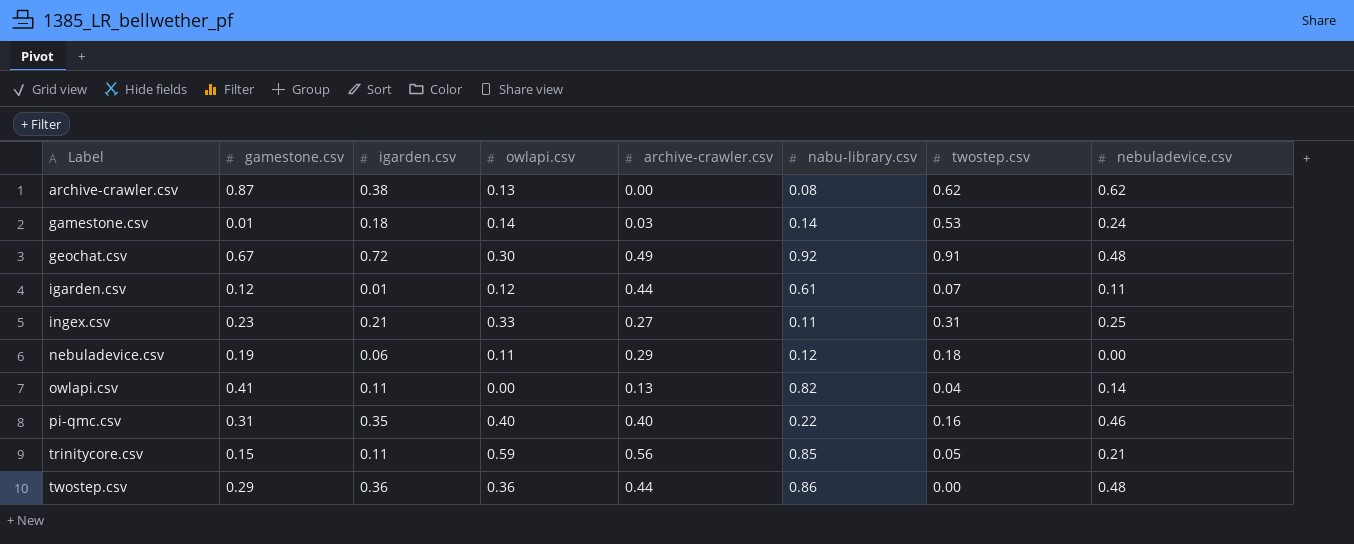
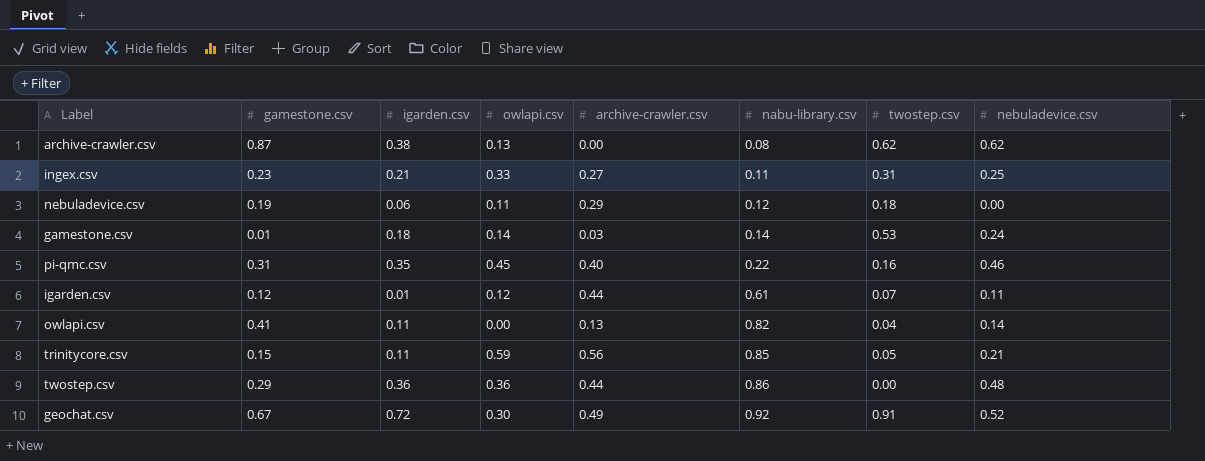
row order: Label ascending -> nabu-library.csv ascending
pi-qmc.csv | owlapi.csv: 0.40 -> 0.45
geochat.csv | nebuladevice.csv: 0.48 -> 0.52

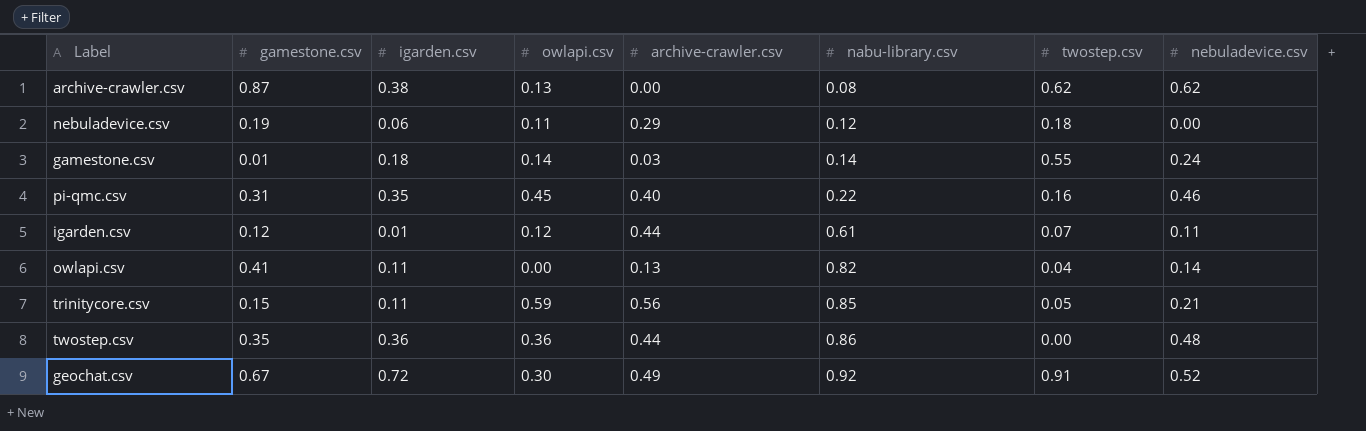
row ingex.csv: 0.23 | 0.21 | 0.33 | 0.27 | 0.11 | 0.31 | 0.25 -> none
gamestone.csv | twostep.csv: 0.53 -> 0.55
twostep.csv | gamestone.csv: 0.29 -> 0.35

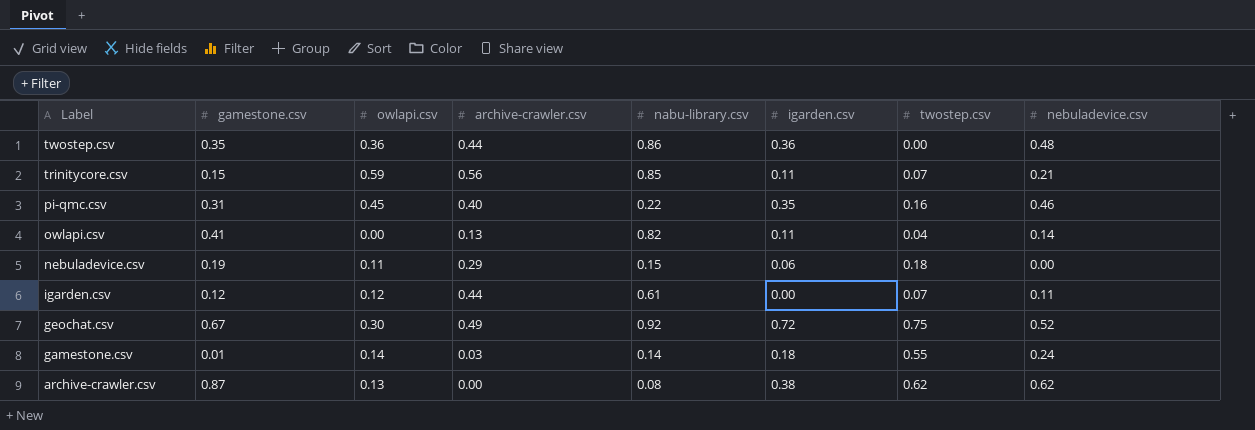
row order: nabu-library.csv ascending -> Label descending
column igarden.csv | position: 3 -> 6
trinitycore.csv | twostep.csv: 0.05 -> 0.07
nebuladevice.csv | nabu-library.csv: 0.12 -> 0.15
igarden.csv | igarden.csv: 0.01 -> 0.00
geochat.csv | twostep.csv: 0.91 -> 0.75

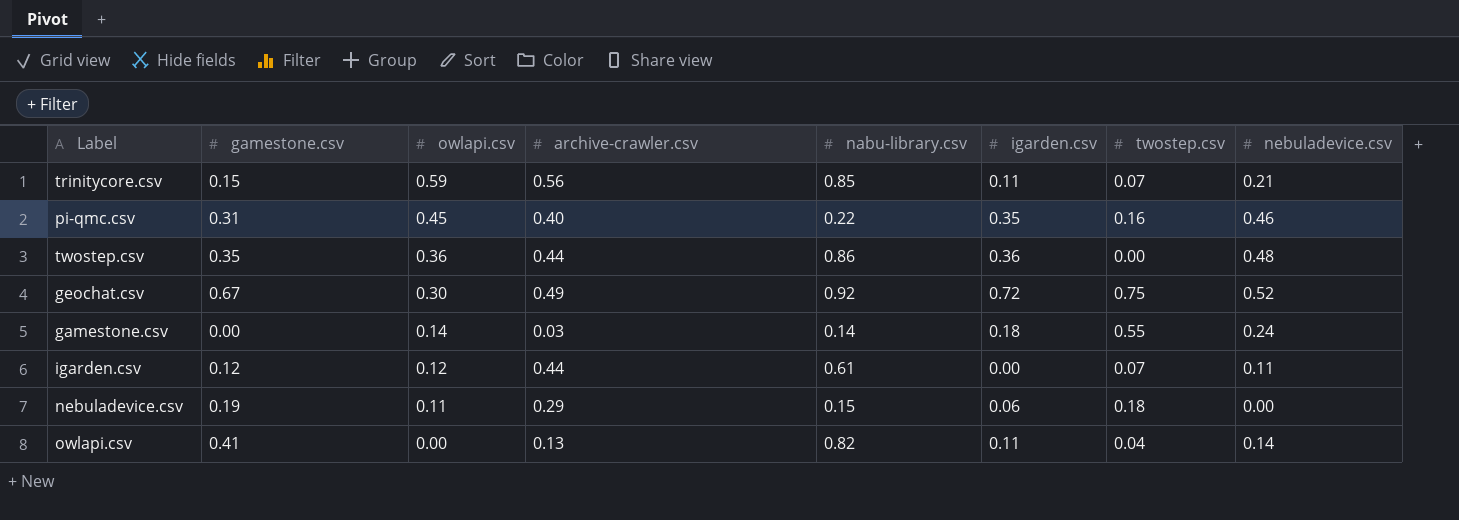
row order: Label descending -> owlapi.csv descending
row archive-crawler.csv: 0.87 | 0.13 | 0.00 | 0.08 | 0.38 | 0.62 | 0.62 -> none
gamestone.csv | gamestone.csv: 0.01 -> 0.00

